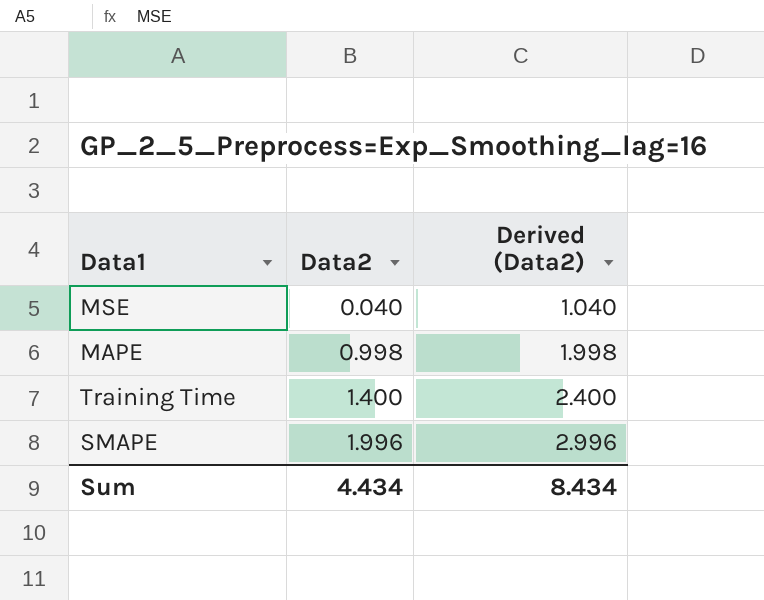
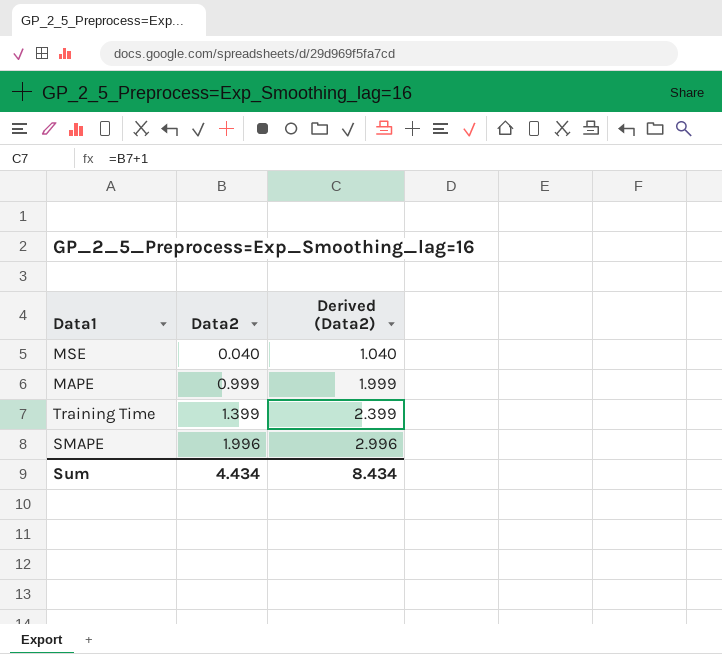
MAPE | Data2: 0.998 -> 0.999
MAPE | Derived (Data2): 1.998 -> 1.999
Training Time | Data2: 1.400 -> 1.399
Training Time | Derived (Data2): 2.400 -> 2.399

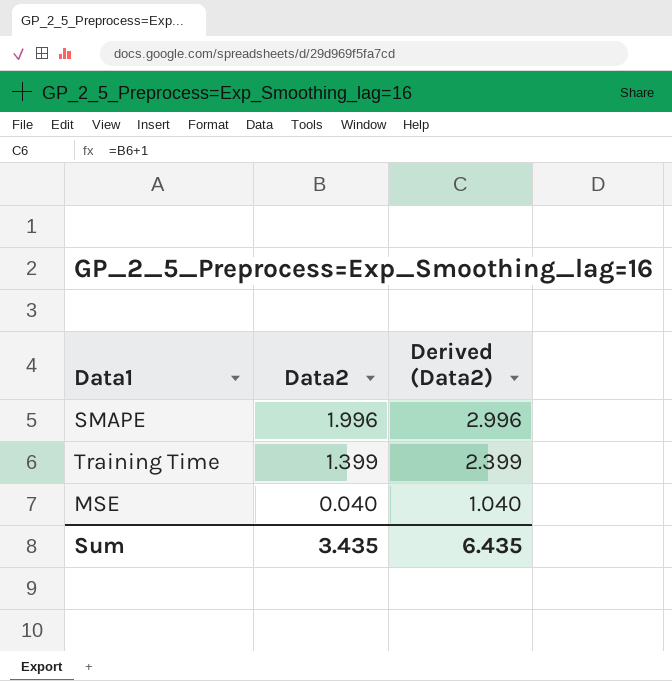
row order: Data2 ascending -> Data2 descending
row MAPE: 0.999 | 1.999 -> none
Sum | Data2: 4.434 -> 3.435
Sum | Derived (Data2): 8.434 -> 6.435

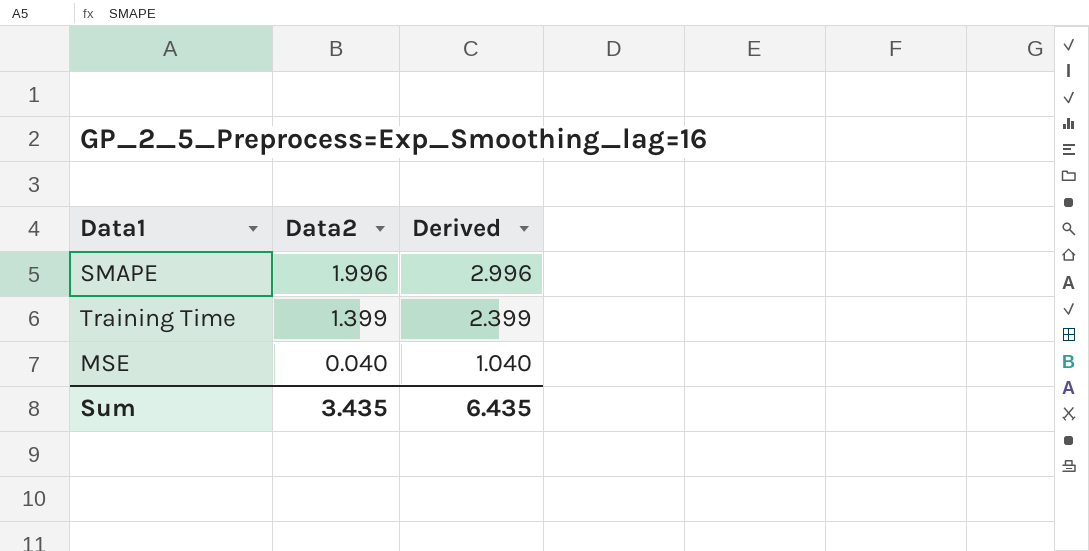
column name: Derived (Data2) -> Derived

